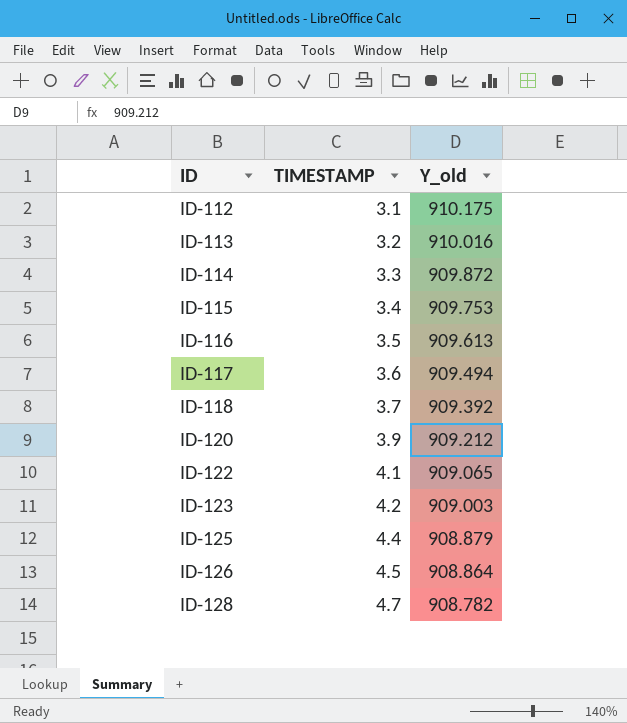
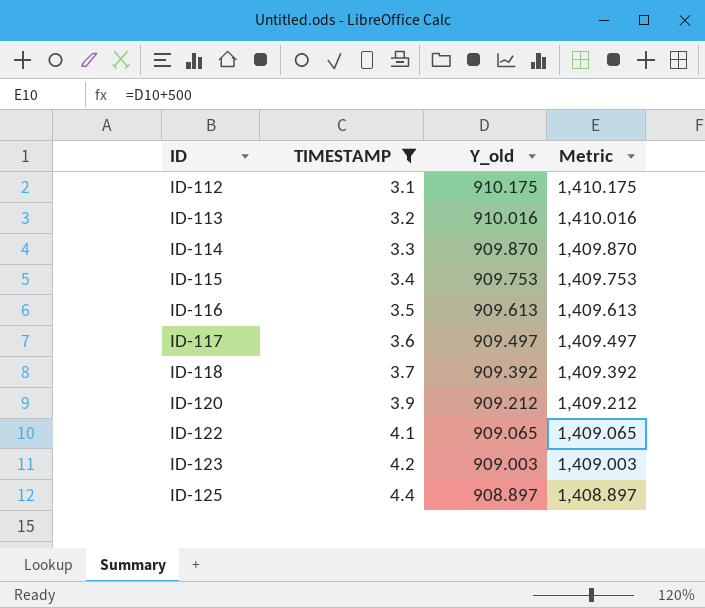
filter: none -> TIMESTAMP <= 4.4
column Metric | formula: none -> [Y_old] + 500
ID-114 | Y_old: 909.872 -> 909.870
ID-117 | Y_old: 909.494 -> 909.497
ID-125 | Y_old: 908.879 -> 908.897

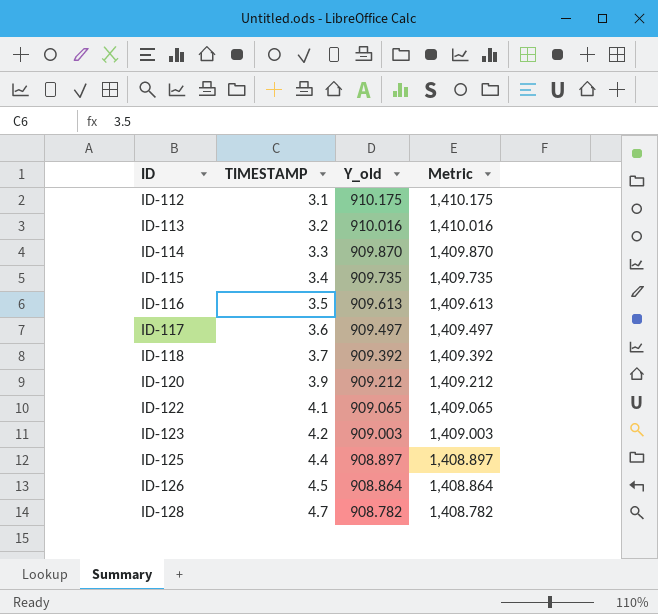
filter: TIMESTAMP <= 4.4 -> none
ID-115 | Y_old: 909.753 -> 909.735
ID-115 | Metric: 1,409.753 -> 1,409.735

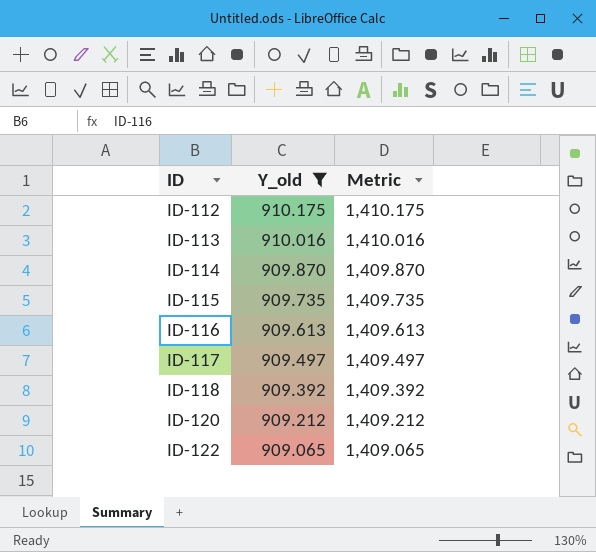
filter: none -> Y_old >= 909.065
column TIMESTAMP | position: 2 -> none

